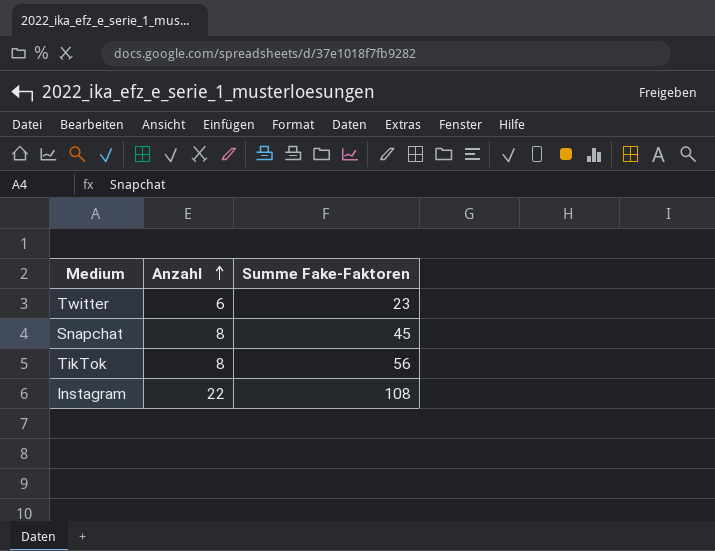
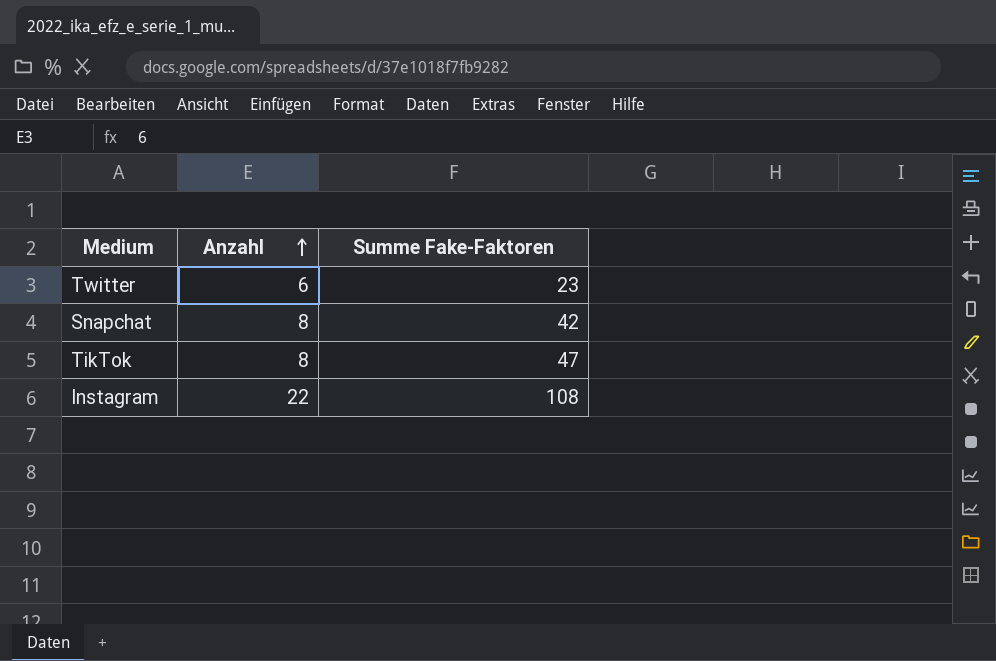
Snapchat | Summe Fake-Faktoren: 45 -> 42
TikTok | Summe Fake-Faktoren: 56 -> 47

